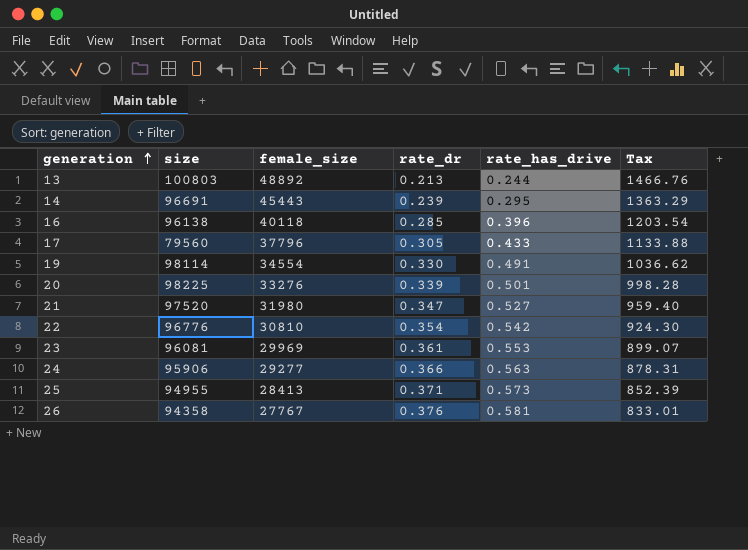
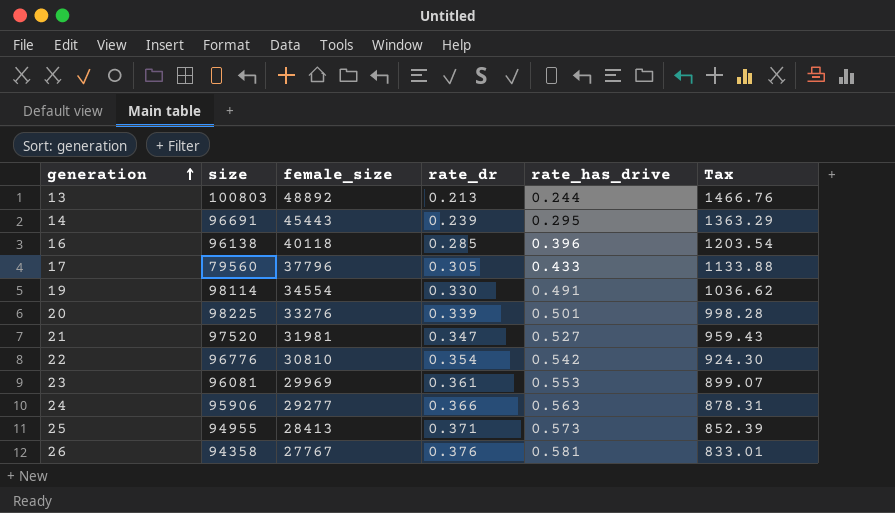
21 | female_size: 31980 -> 31981
21 | Tax: 959.40 -> 959.43

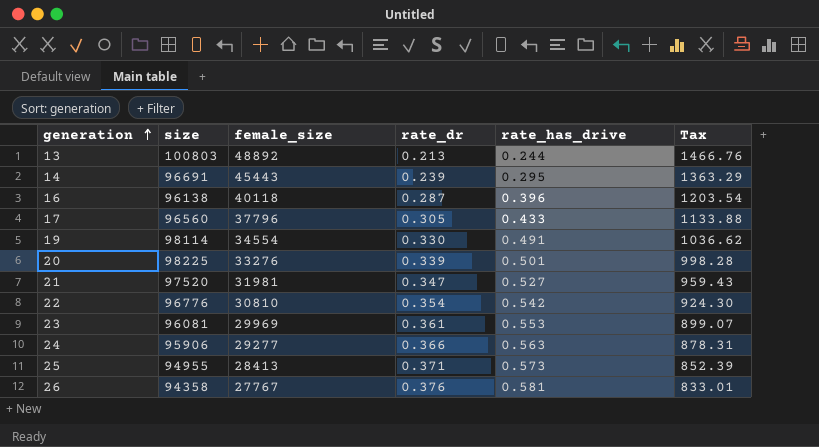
16 | rate_dr: 0.285 -> 0.287
17 | size: 79560 -> 96560

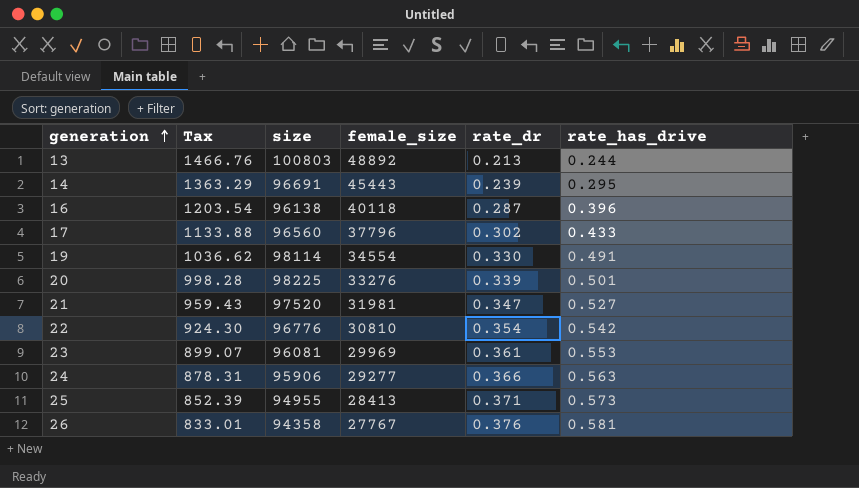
column Tax | position: 6 -> 2
17 | rate_dr: 0.305 -> 0.302

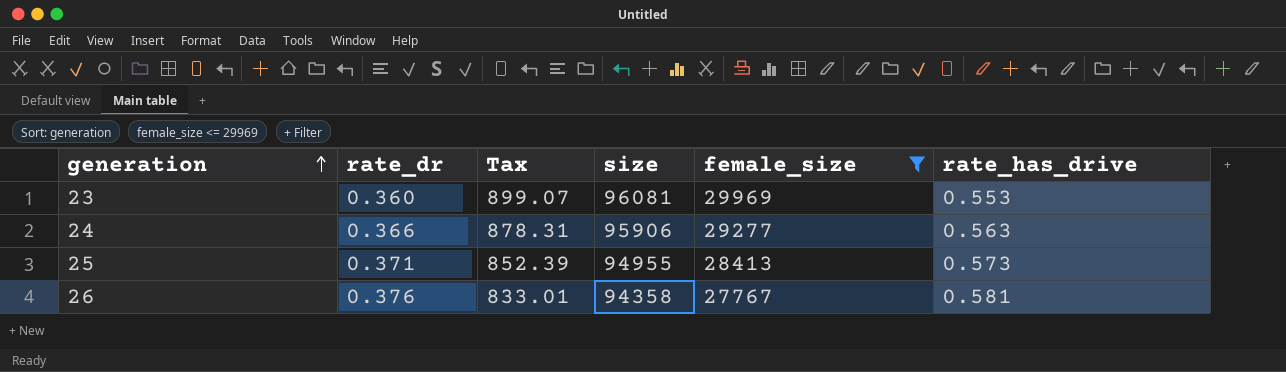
filter: none -> female_size <= 29969
column rate_dr | position: 5 -> 2
23 | rate_dr: 0.361 -> 0.360

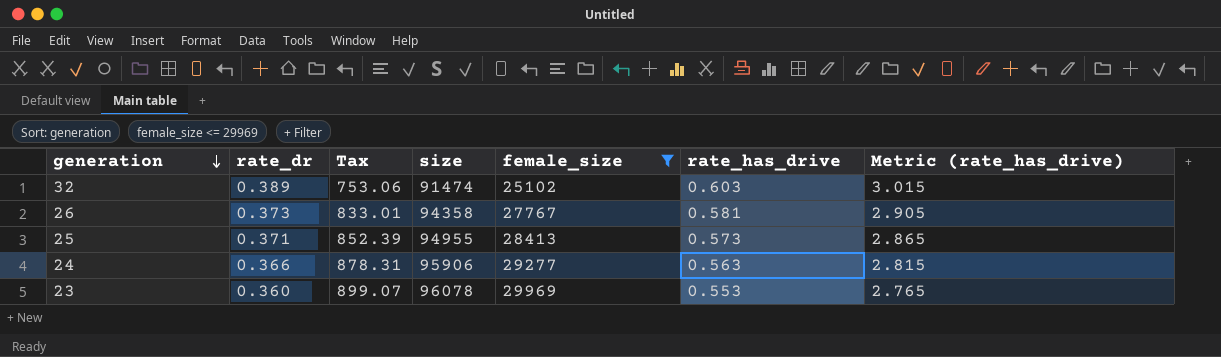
row order: generation ascending -> generation descending
column Metric (rate_has_drive) | formula: none -> [rate_has_drive] * 5
row 32: none -> 0.389 | 753.06 | 91474 | 25102 | 0.603 | 3.015
26 | rate_dr: 0.376 -> 0.373
23 | size: 96081 -> 96078

